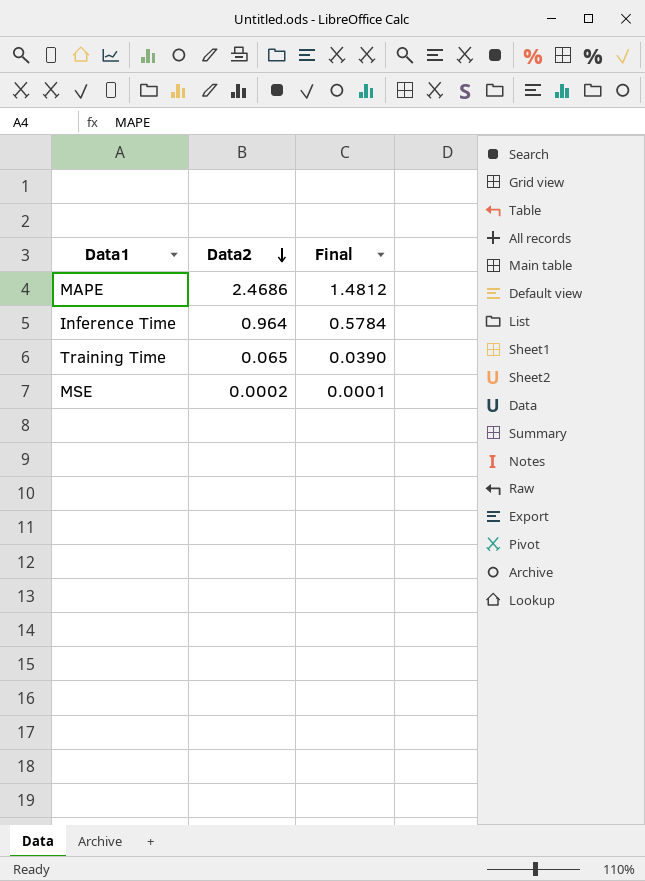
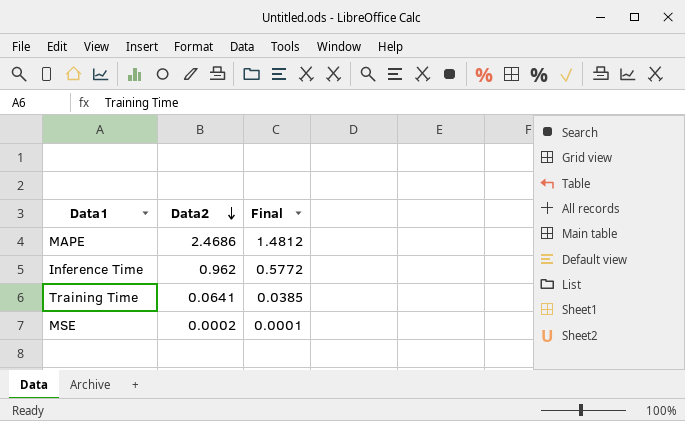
Inference Time | Data2: 0.964 -> 0.962
Inference Time | Final: 0.5784 -> 0.5772
Training Time | Data2: 0.065 -> 0.0641
Training Time | Final: 0.0390 -> 0.0385

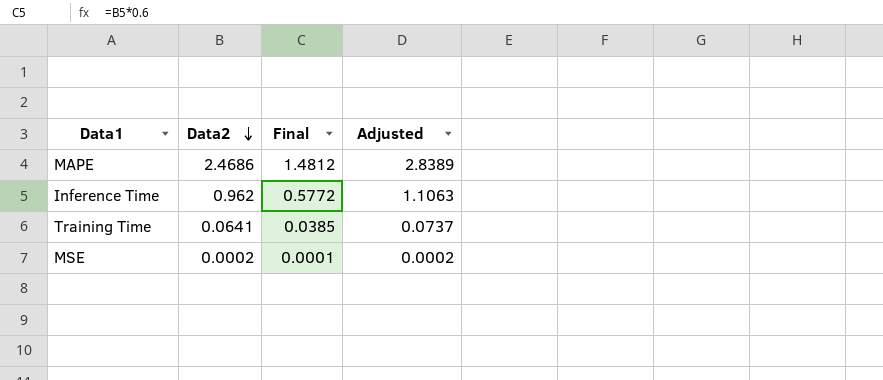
column Adjusted | formula: none -> [Data2] * 1.15

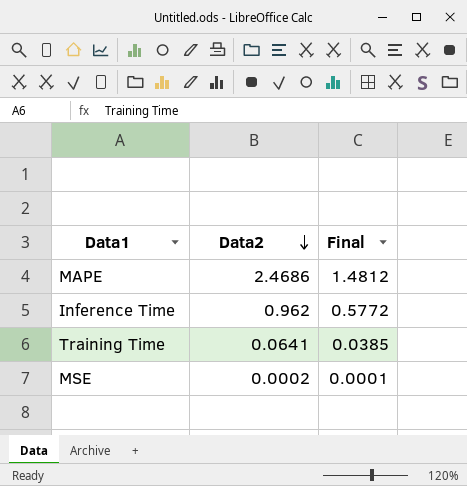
column Adjusted | formula: [Data2] * 1.15 -> none

